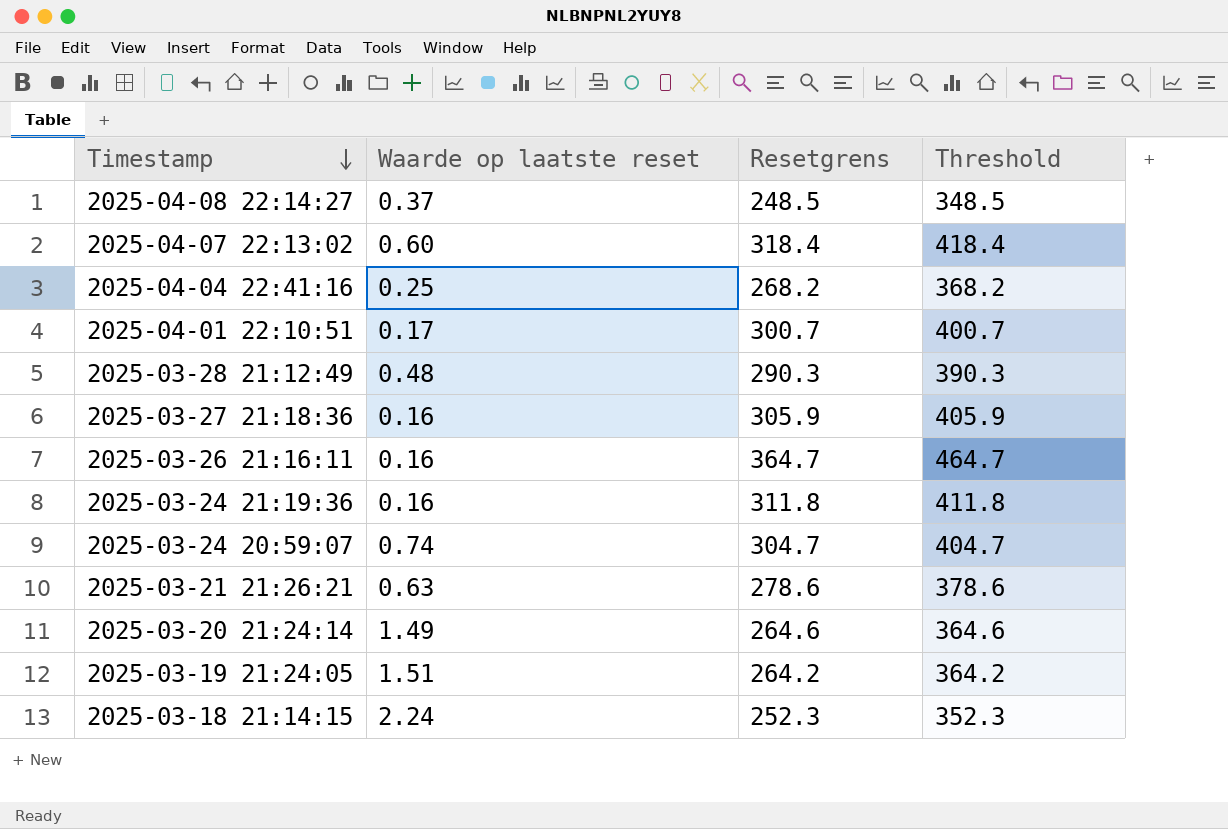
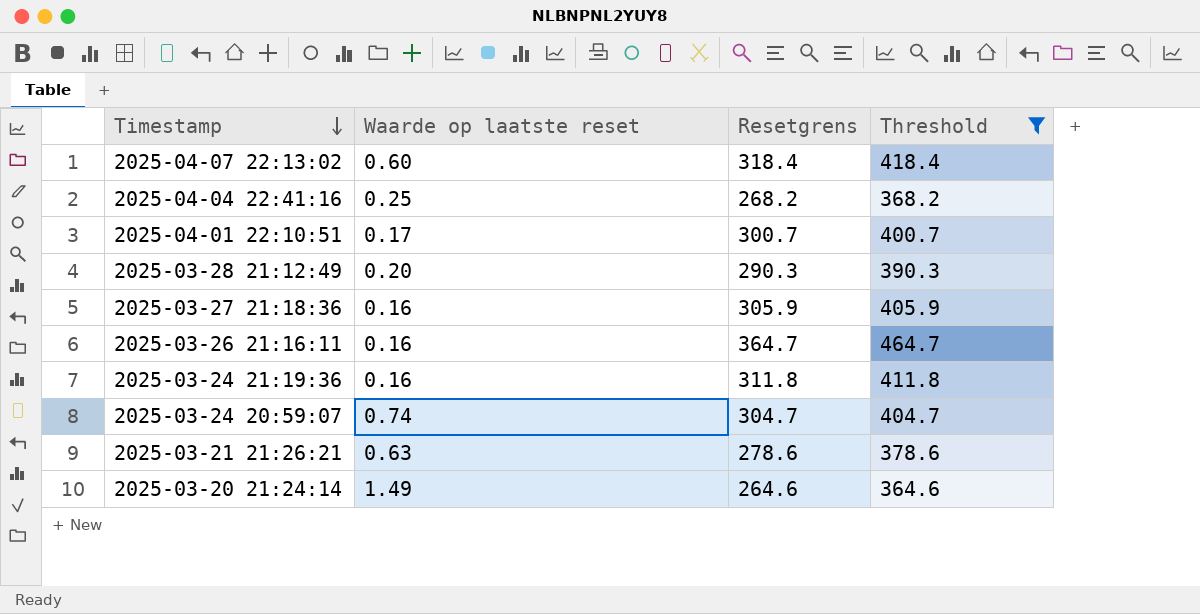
filter: none -> Threshold >= 364.6
2025-03-28 21:12:49 | Waarde op laatste reset: 0.48 -> 0.20

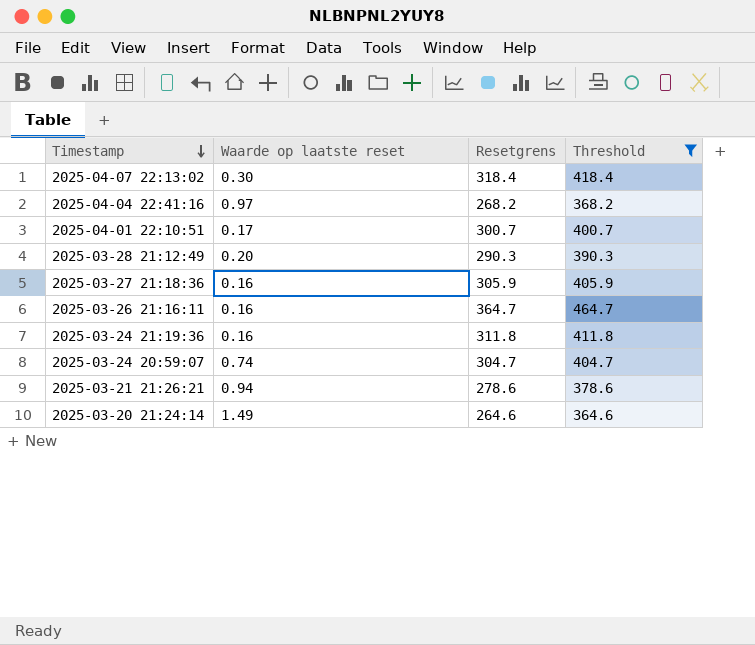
2025-04-07 22:13:02 | Waarde op laatste reset: 0.60 -> 0.30
2025-04-04 22:41:16 | Waarde op laatste reset: 0.25 -> 0.97
2025-03-21 21:26:21 | Waarde op laatste reset: 0.63 -> 0.94

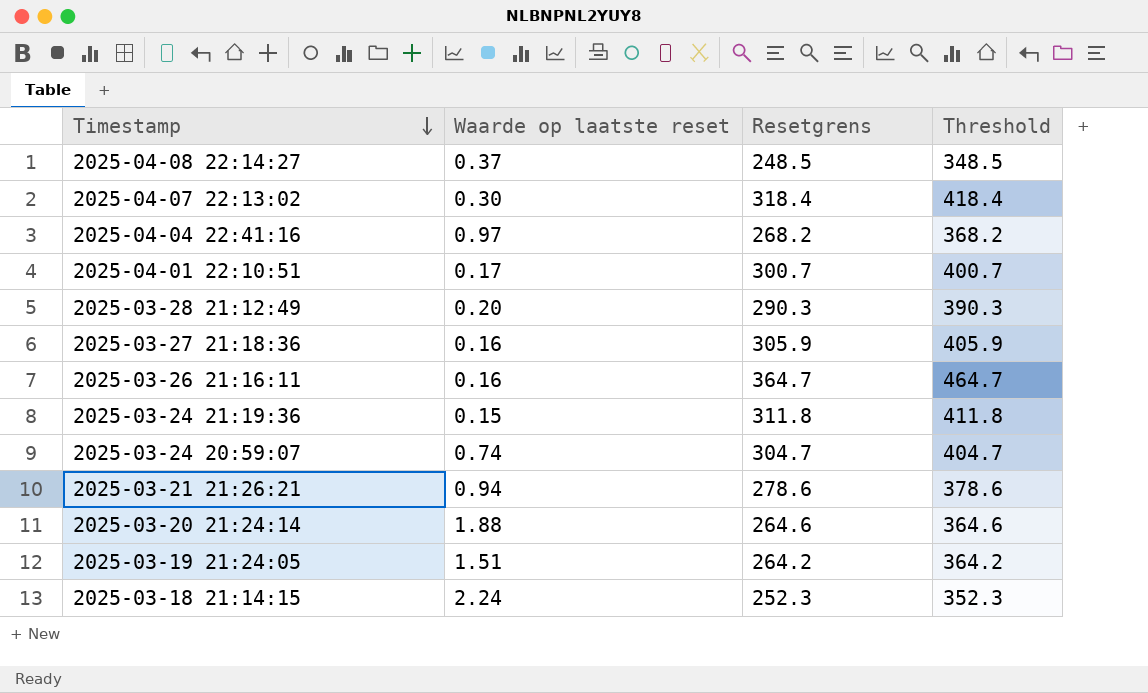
filter: Threshold >= 364.6 -> none
2025-03-24 21:19:36 | Waarde op laatste reset: 0.16 -> 0.15
2025-03-20 21:24:14 | Waarde op laatste reset: 1.49 -> 1.88

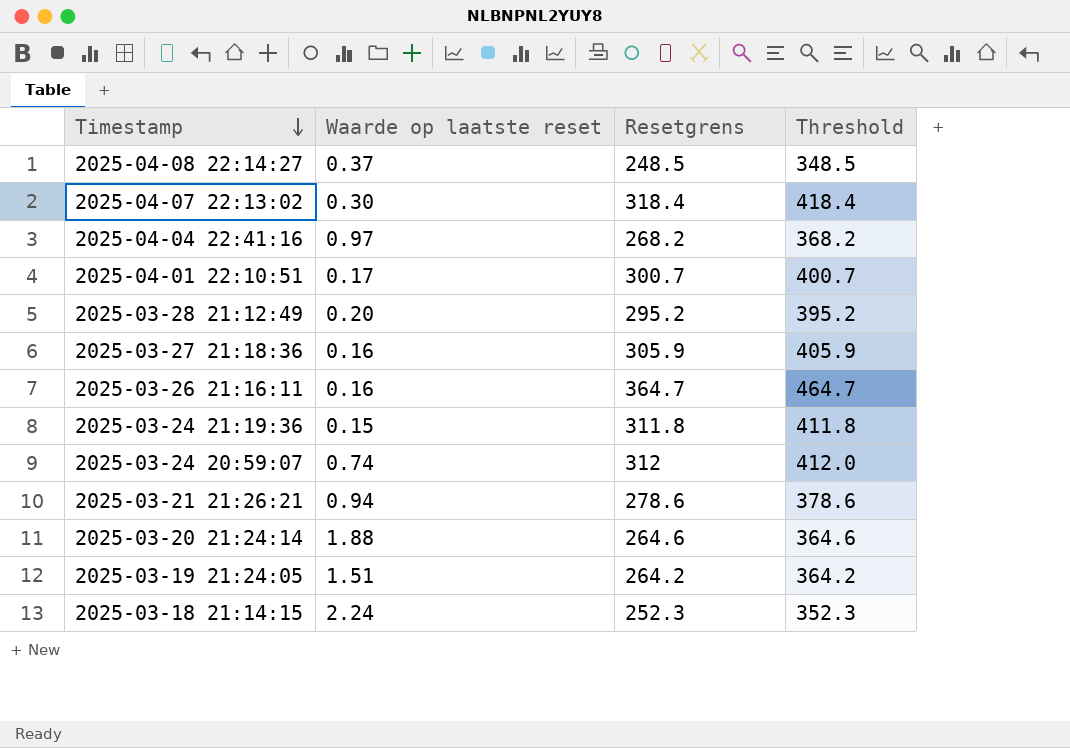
2025-03-28 21:12:49 | Resetgrens: 290.3 -> 295.2
2025-03-28 21:12:49 | Threshold: 390.3 -> 395.2
2025-03-24 20:59:07 | Resetgrens: 304.7 -> 312
2025-03-24 20:59:07 | Threshold: 404.7 -> 412.0

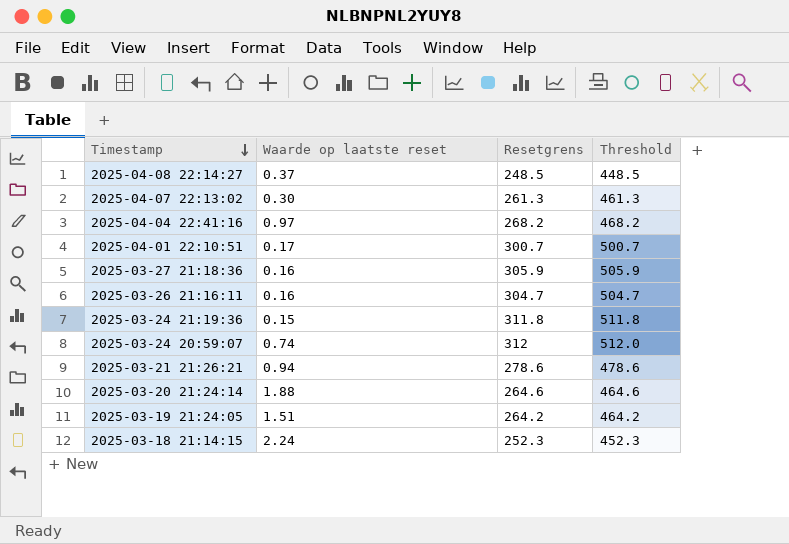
column Threshold | formula: [Resetgrens] + 100 -> [Resetgrens] + 200
row 2025-03-28 21:12:49: 0.20 | 295.2 | 395.2 -> none
2025-04-07 22:13:02 | Resetgrens: 318.4 -> 261.3
2025-03-26 21:16:11 | Resetgrens: 364.7 -> 304.7

